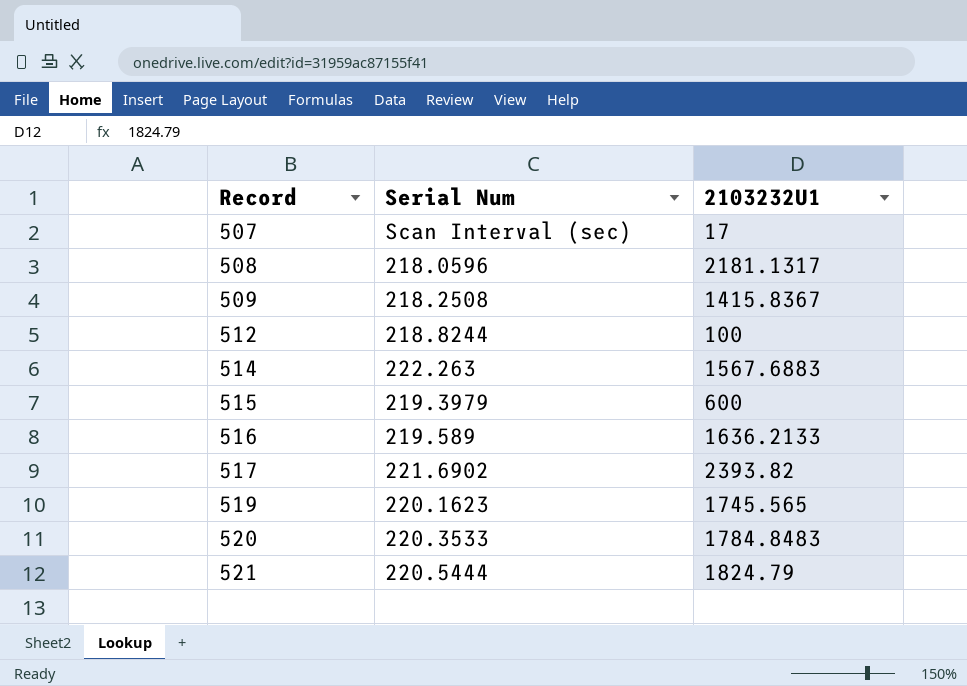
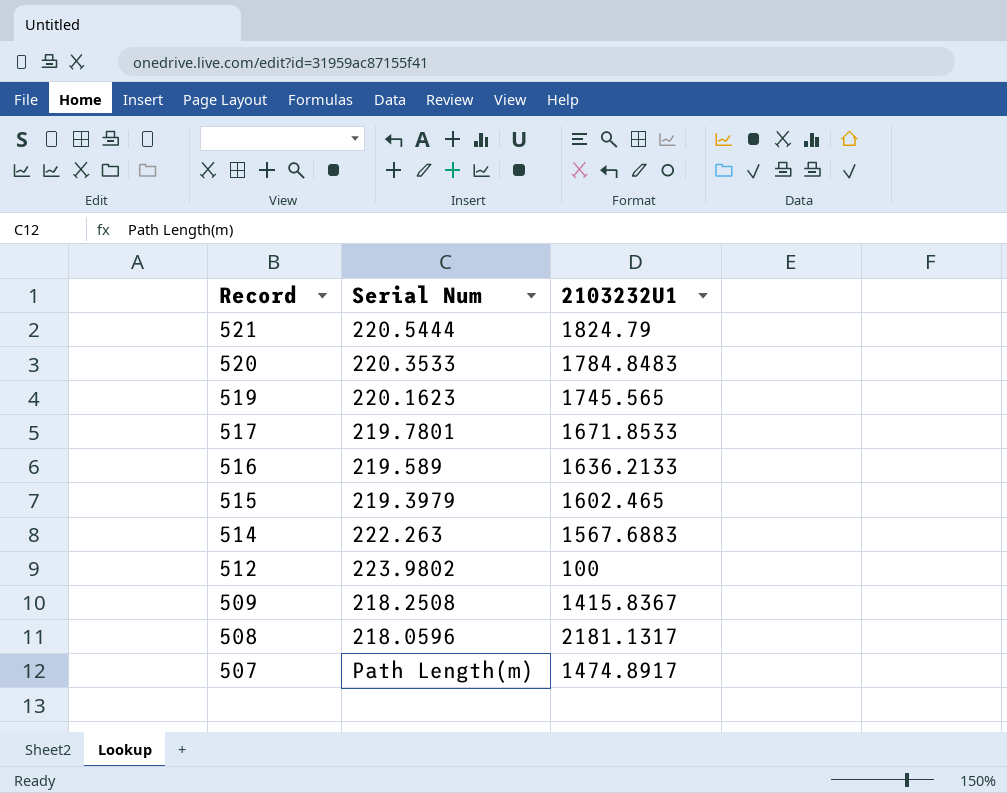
row order: Record ascending -> Record descending
517 | Serial Num: 221.6902 -> 219.7801
517 | 2103232U1: 2393.82 -> 1671.8533
515 | 2103232U1: 600 -> 1602.465
512 | Serial Num: 218.8244 -> 223.9802
507 | Serial Num: Scan Interval (sec) -> Path Length(m)
507 | 2103232U1: 17 -> 1474.8917

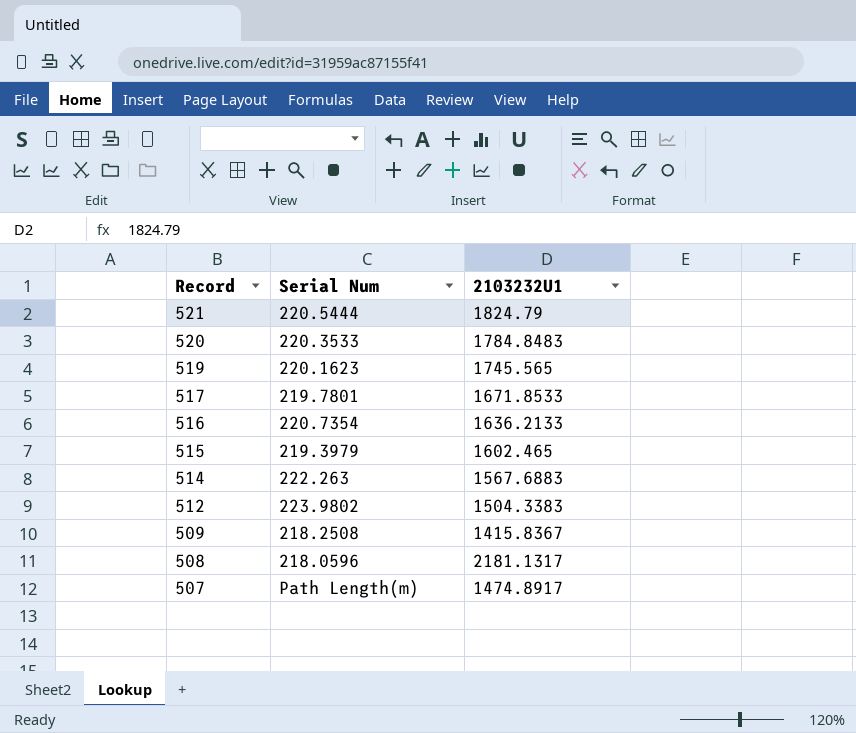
516 | Serial Num: 219.589 -> 220.7354
512 | 2103232U1: 100 -> 1504.3383

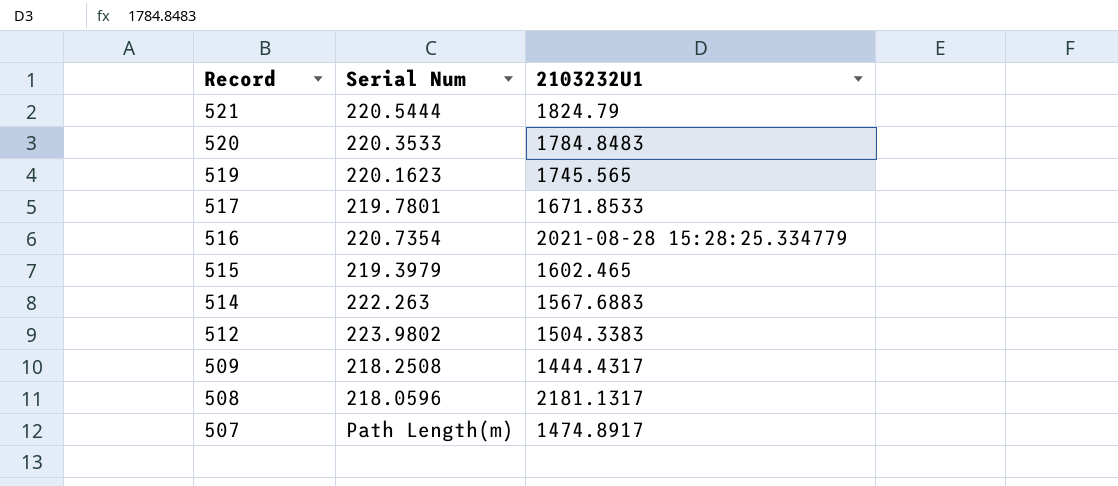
516 | 2103232U1: 1636.2133 -> 2021-08-28 15:28:25.334779
509 | 2103232U1: 1415.8367 -> 1444.4317

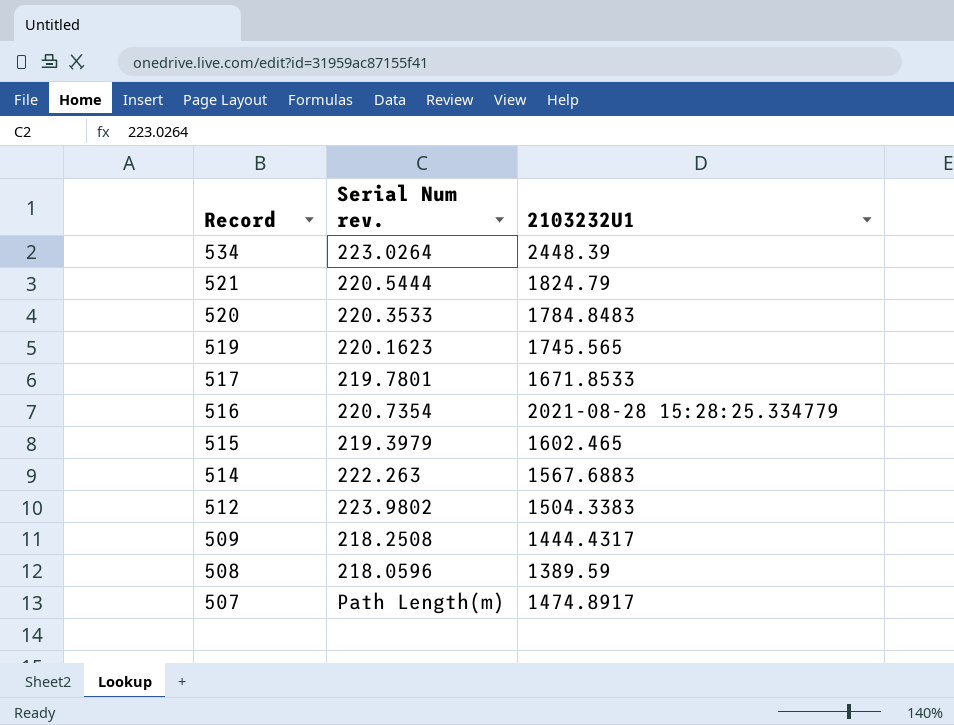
column name: Serial Num -> Serial Num rev.
row 534: none -> 223.0264 | 2448.39
508 | 2103232U1: 2181.1317 -> 1389.59

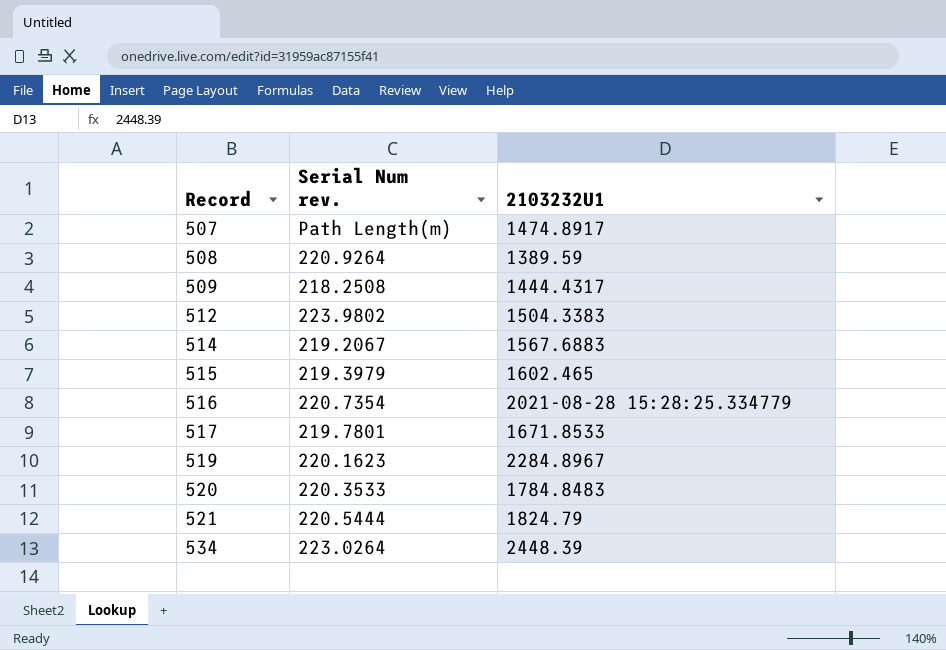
row order: Record descending -> Record ascending
508 | Serial Num rev.: 218.0596 -> 220.9264
514 | Serial Num rev.: 222.263 -> 219.2067
519 | 2103232U1: 1745.565 -> 2284.8967

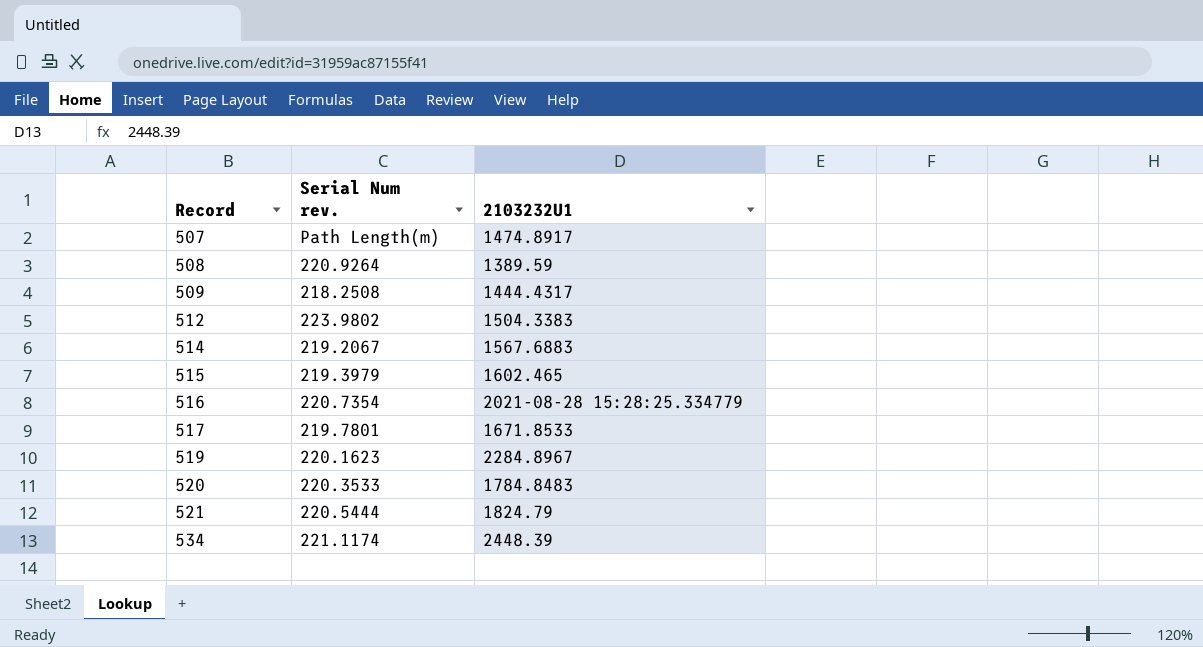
534 | Serial Num rev.: 223.0264 -> 221.1174

